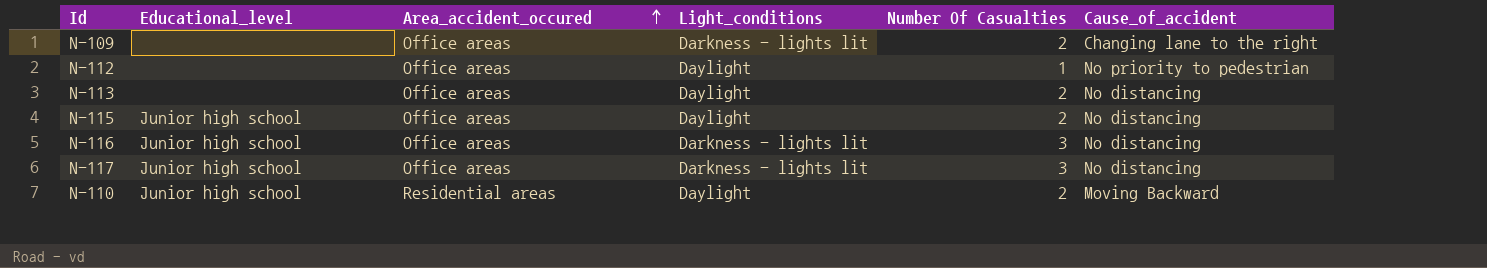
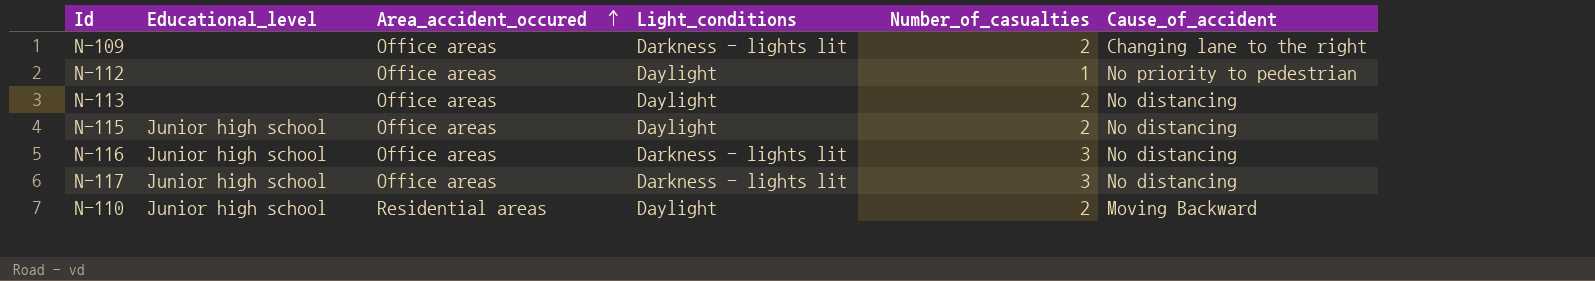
column name: Number Of Casualties -> Number_of_casualties

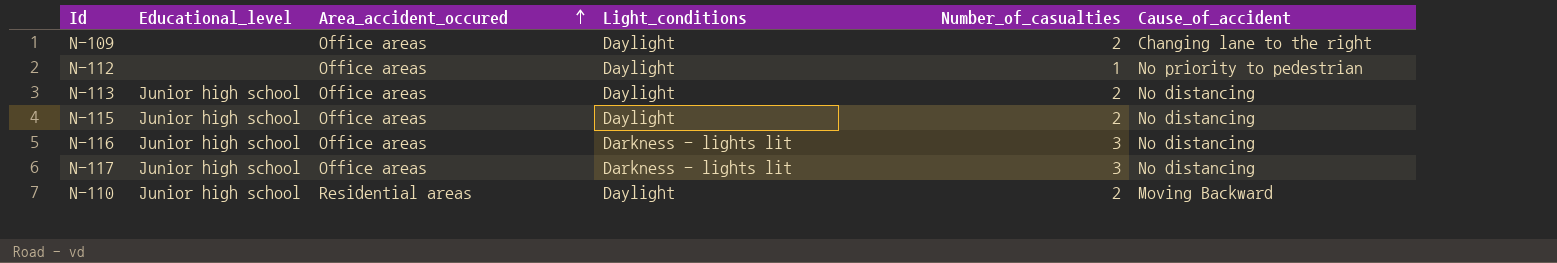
N-109 | Light_conditions: Darkness - lights lit -> Daylight
N-113 | Educational_level: none -> Junior high school

